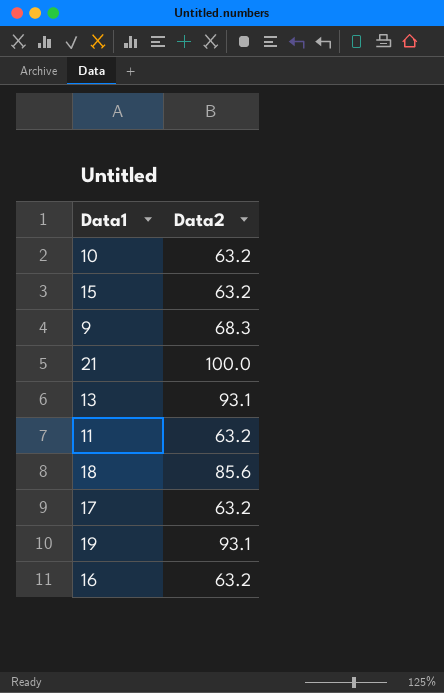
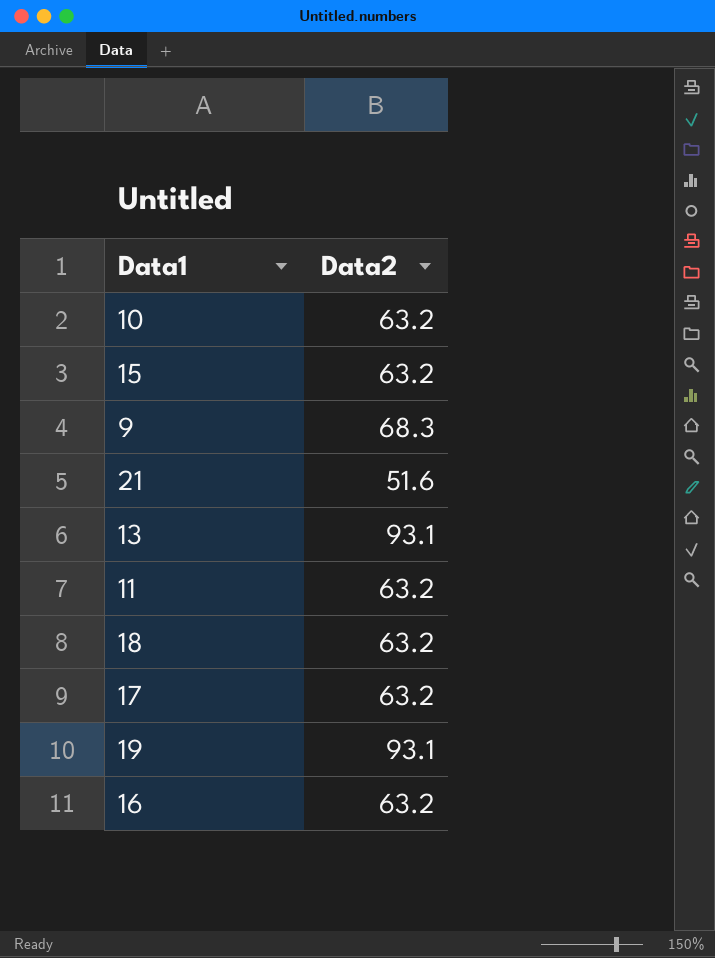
21 | Data2: 100.0 -> 51.6
18 | Data2: 85.6 -> 63.2

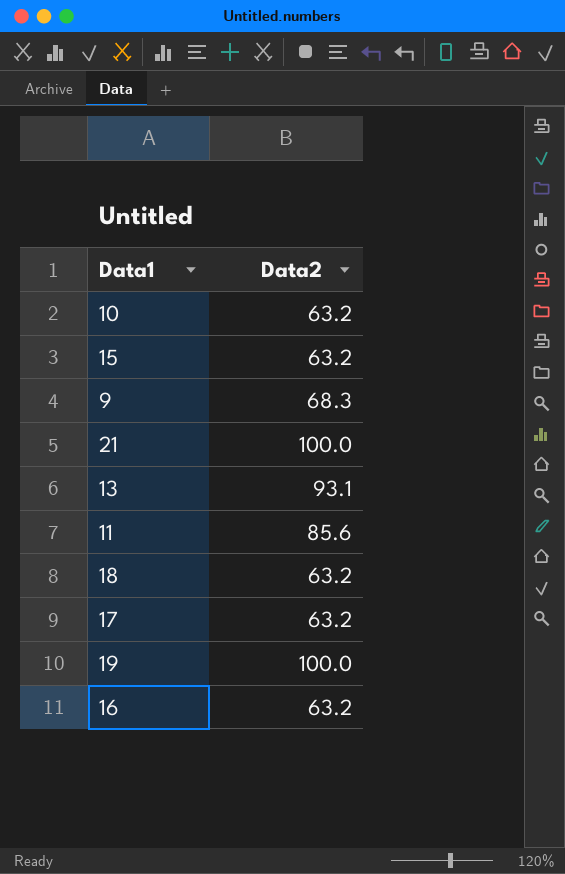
21 | Data2: 51.6 -> 100.0
11 | Data2: 63.2 -> 85.6
19 | Data2: 93.1 -> 100.0

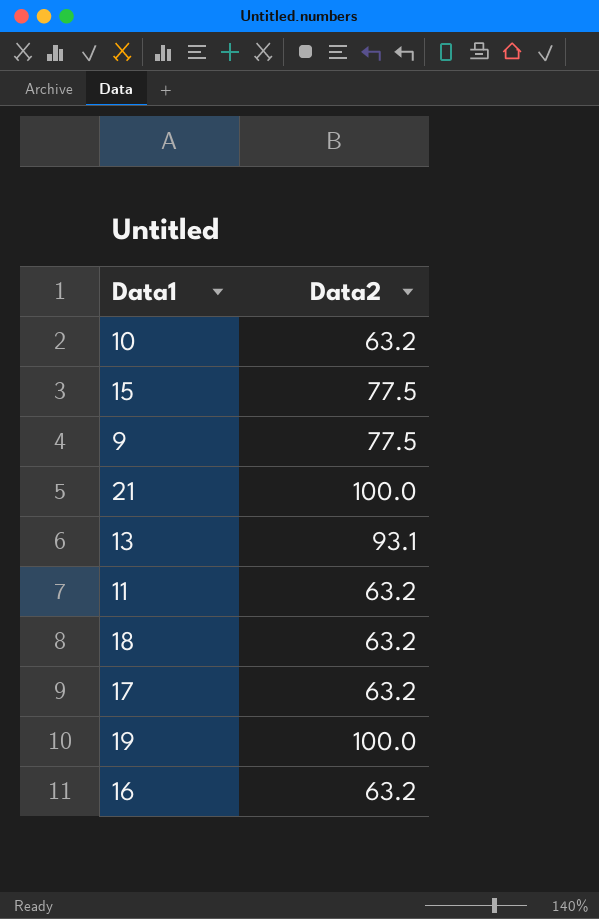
15 | Data2: 63.2 -> 77.5
9 | Data2: 68.3 -> 77.5
11 | Data2: 85.6 -> 63.2

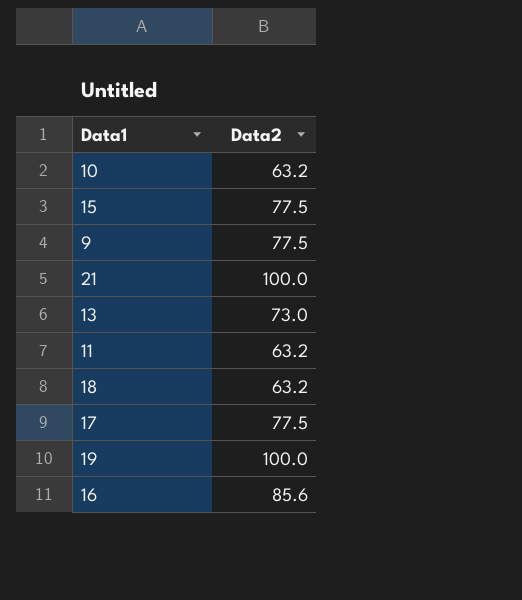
13 | Data2: 93.1 -> 73.0
17 | Data2: 63.2 -> 77.5
16 | Data2: 63.2 -> 85.6

